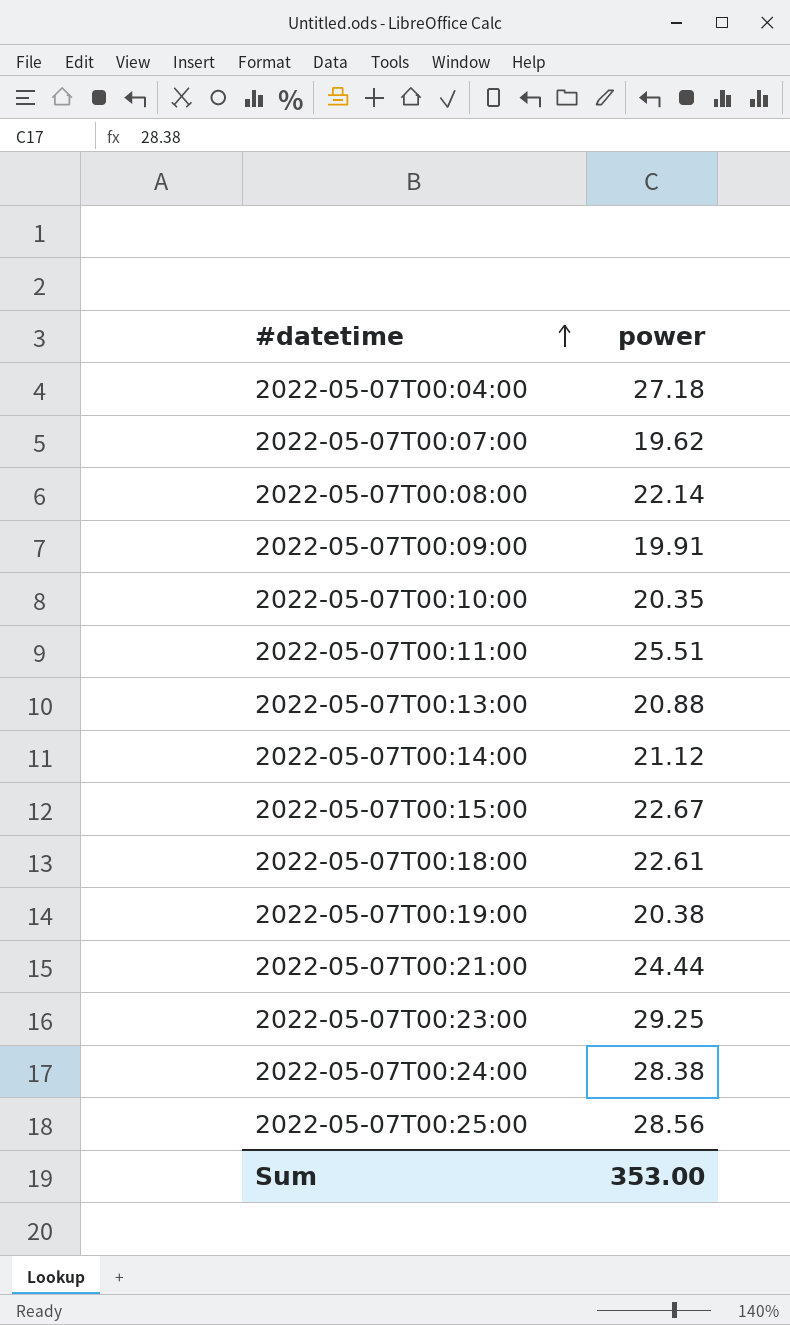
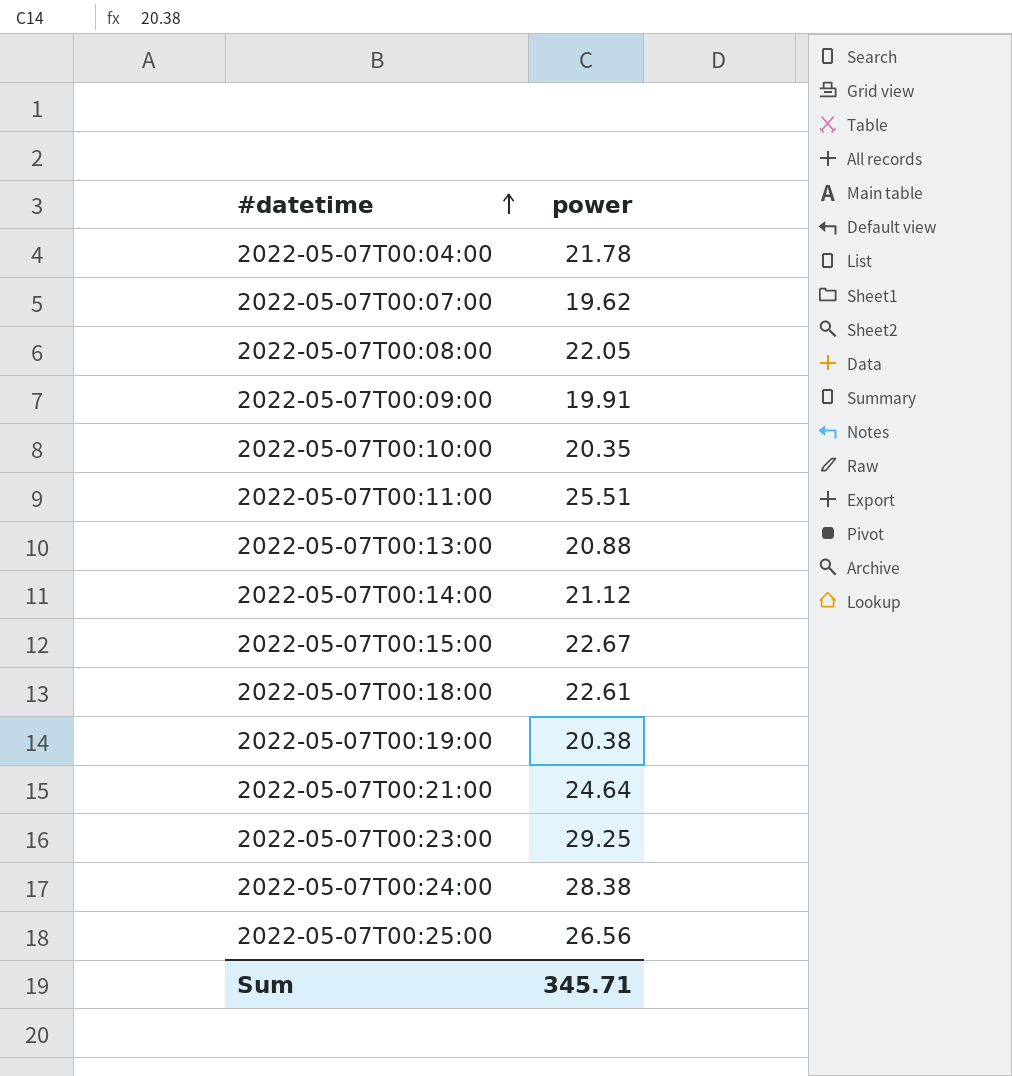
2022-05-07T00:04:00 | power: 27.18 -> 21.78
2022-05-07T00:08:00 | power: 22.14 -> 22.05
2022-05-07T00:21:00 | power: 24.44 -> 24.64
2022-05-07T00:25:00 | power: 28.56 -> 26.56
Sum | power: 353.00 -> 345.71

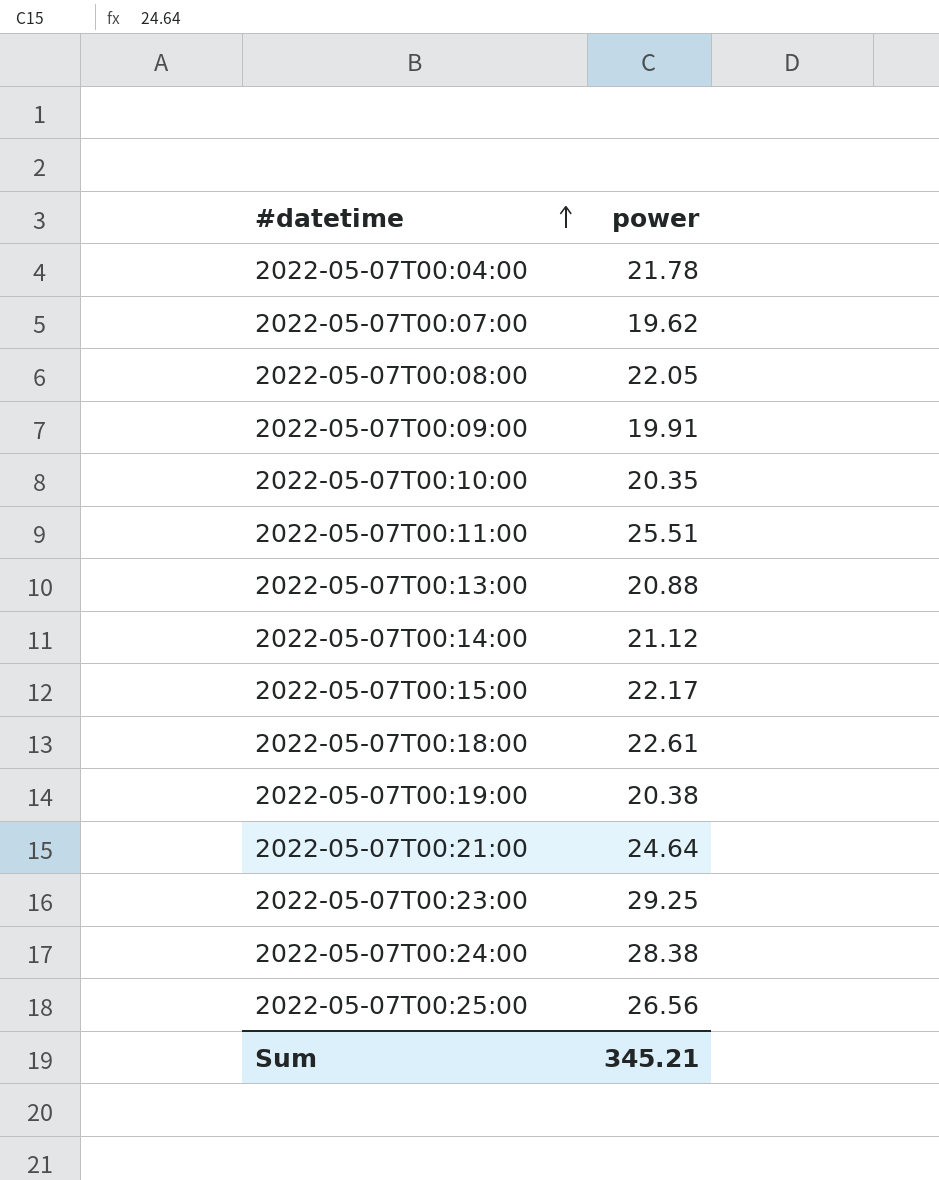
2022-05-07T00:15:00 | power: 22.67 -> 22.17
Sum | power: 345.71 -> 345.21

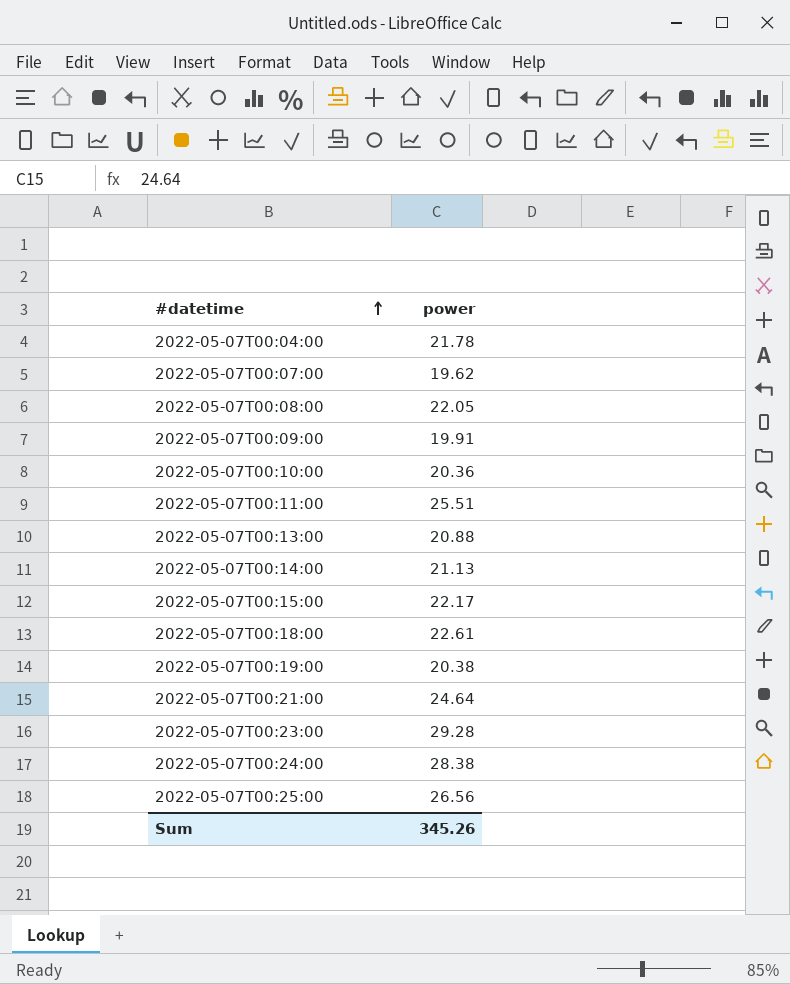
2022-05-07T00:10:00 | power: 20.35 -> 20.36
2022-05-07T00:14:00 | power: 21.12 -> 21.13
2022-05-07T00:23:00 | power: 29.25 -> 29.28
Sum | power: 345.21 -> 345.26

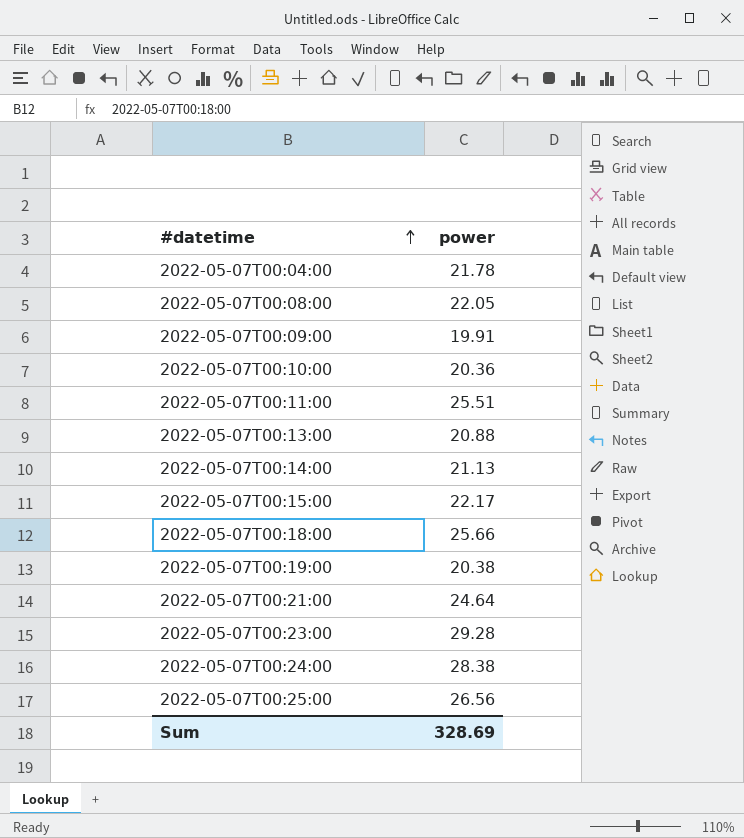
row 2022-05-07T00:07:00: 19.62 -> none
2022-05-07T00:18:00 | power: 22.61 -> 25.66
Sum | power: 345.26 -> 328.69

